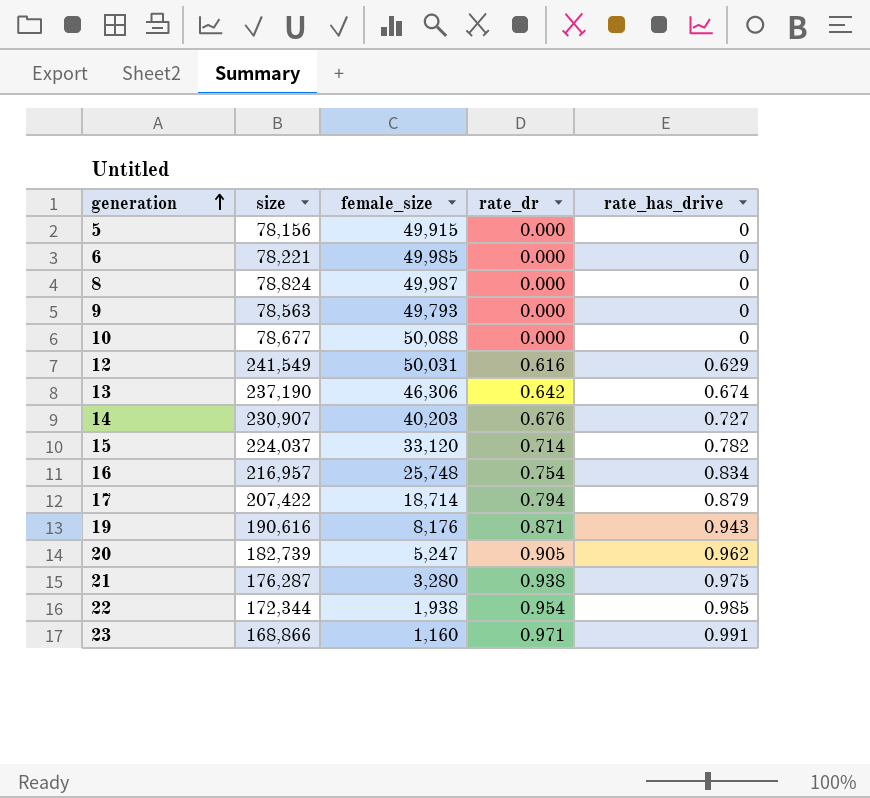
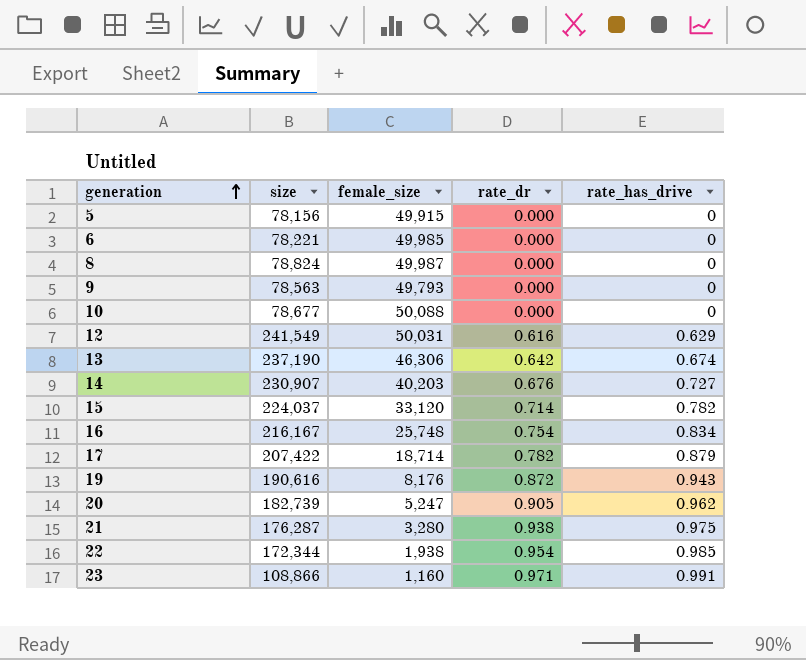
16 | size: 216,957 -> 216,167
17 | rate_dr: 0.794 -> 0.782
19 | rate_dr: 0.871 -> 0.872
23 | size: 168,866 -> 108,866

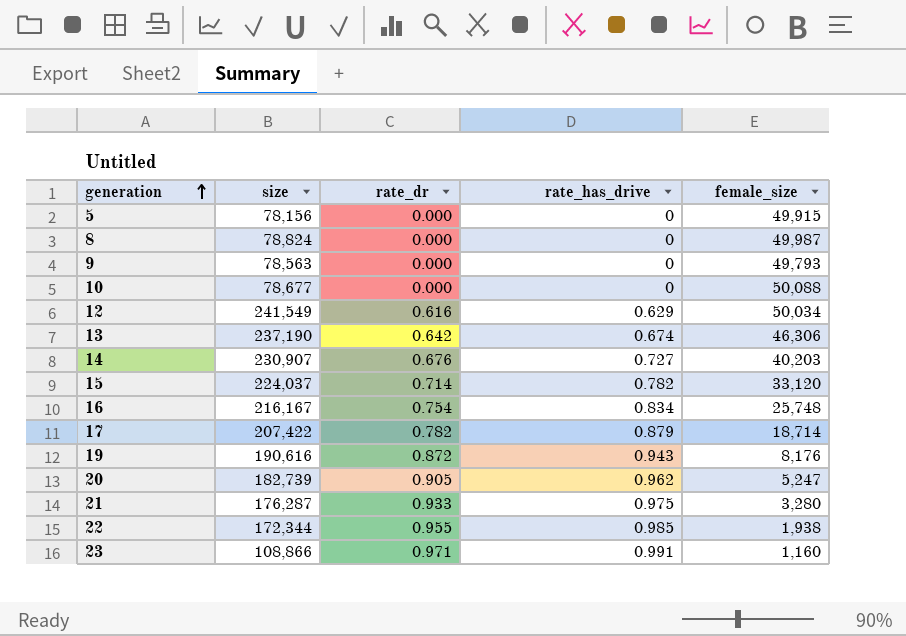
column female_size | position: 3 -> 5
row 6: 78,221 | 49,985 | 0.000 | 0 -> none
12 | female_size: 50,031 -> 50,034
21 | rate_dr: 0.938 -> 0.933
22 | rate_dr: 0.954 -> 0.955

